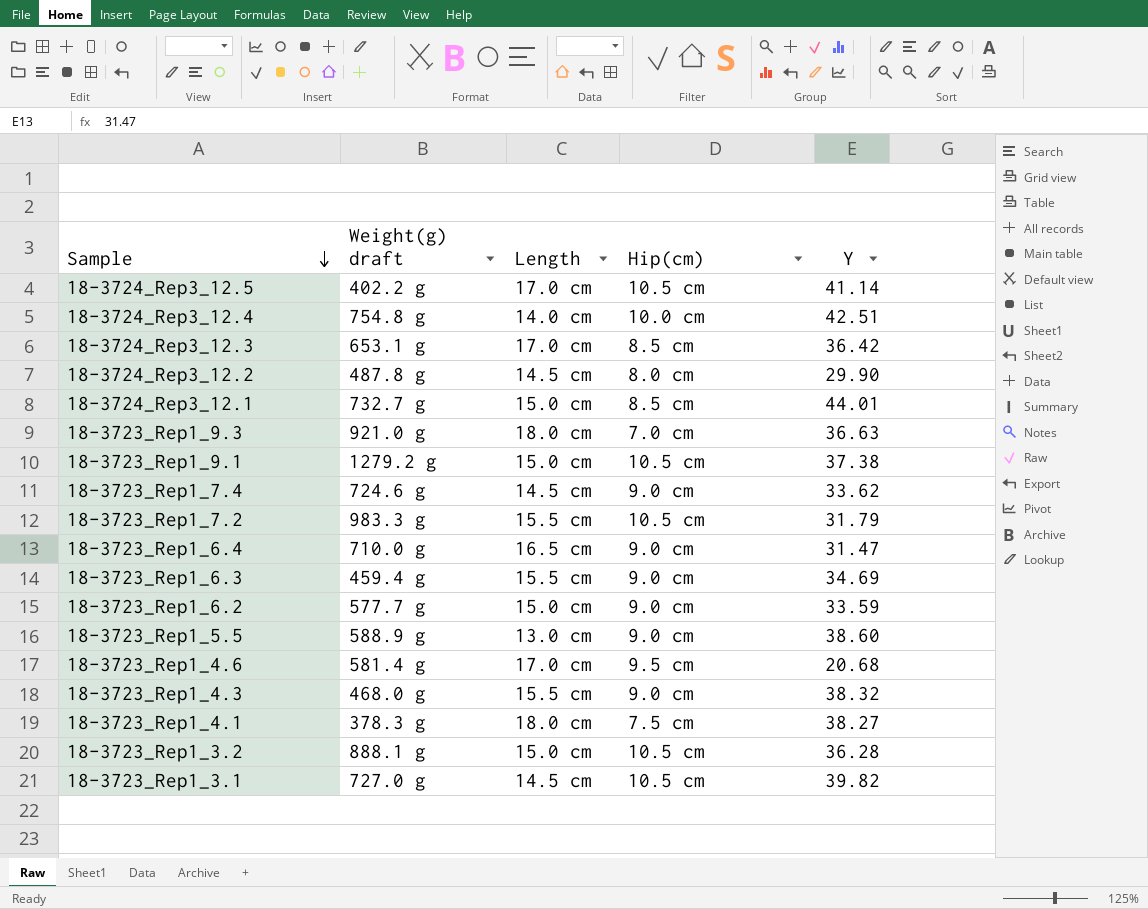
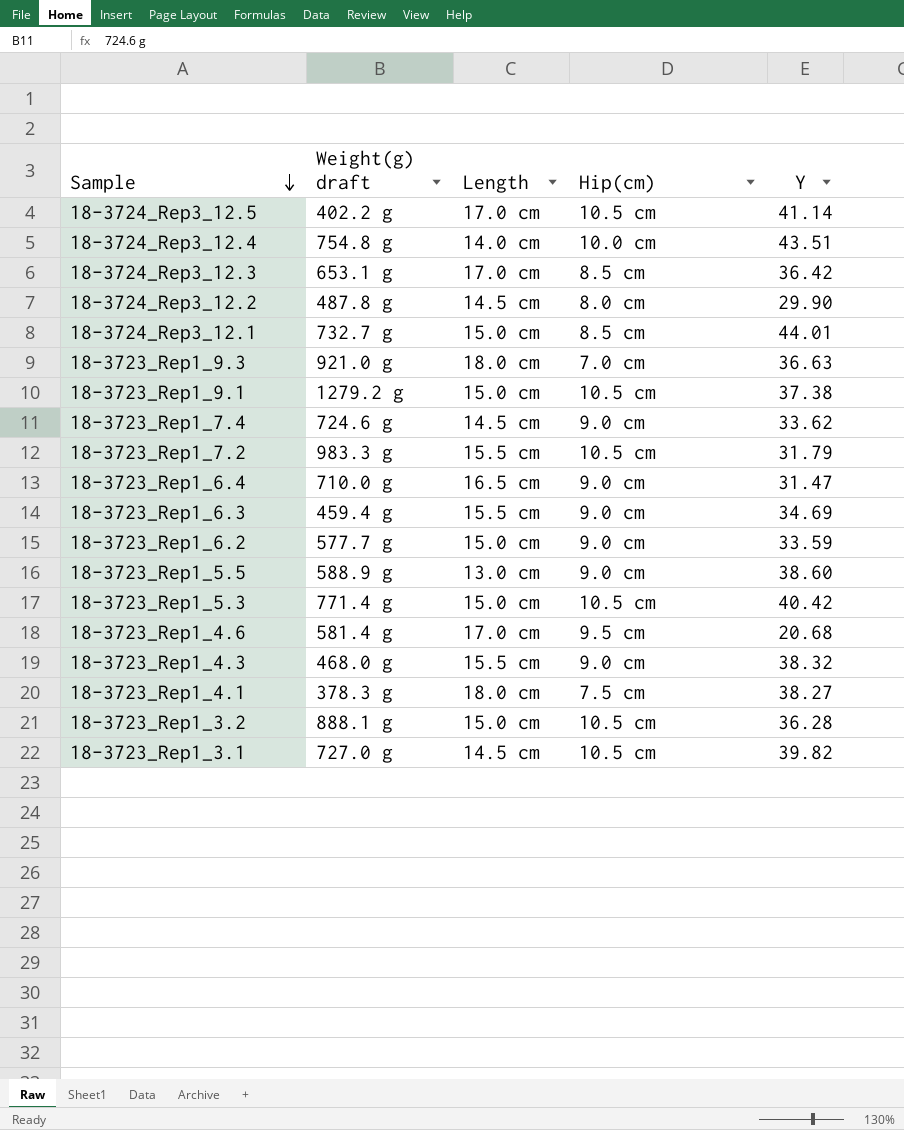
18-3724_Rep3_12.4 | Y: 42.51 -> 43.51
row 18-3723_Rep1_5.3: none -> 771.4 g | 15.0 cm | 10.5 cm | 40.42

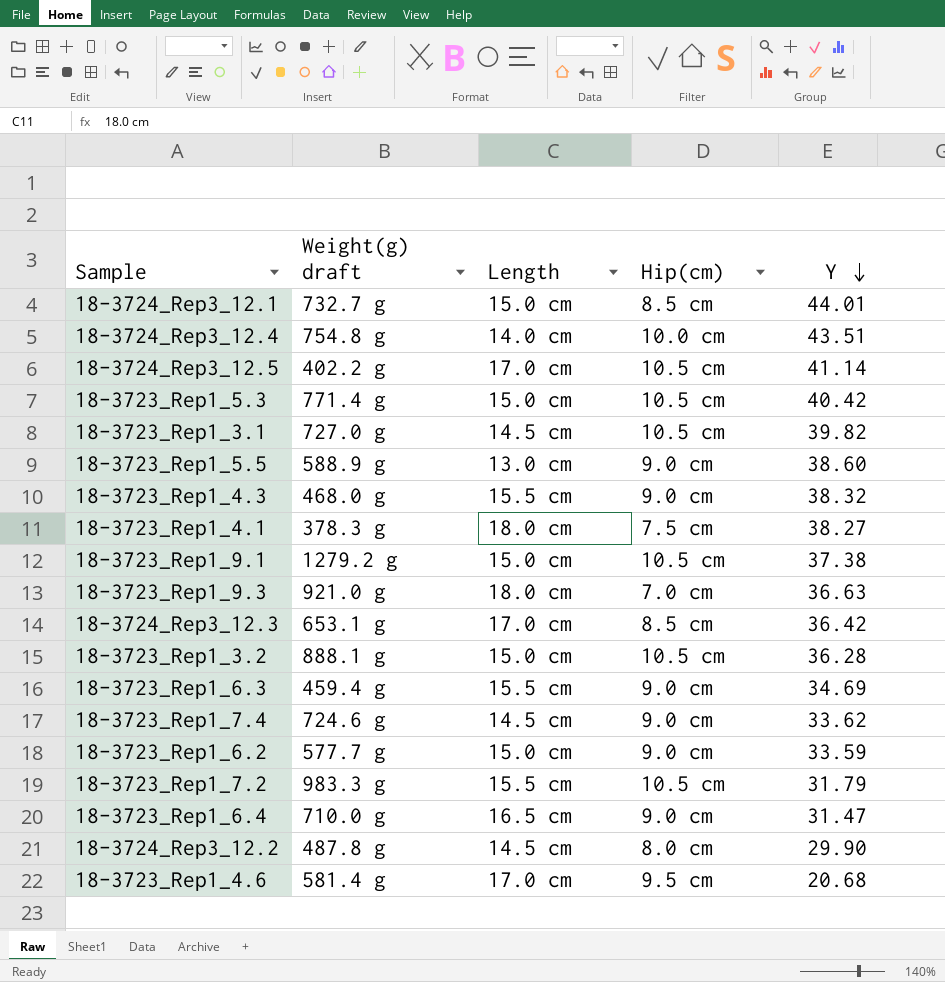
row order: Sample descending -> Y descending

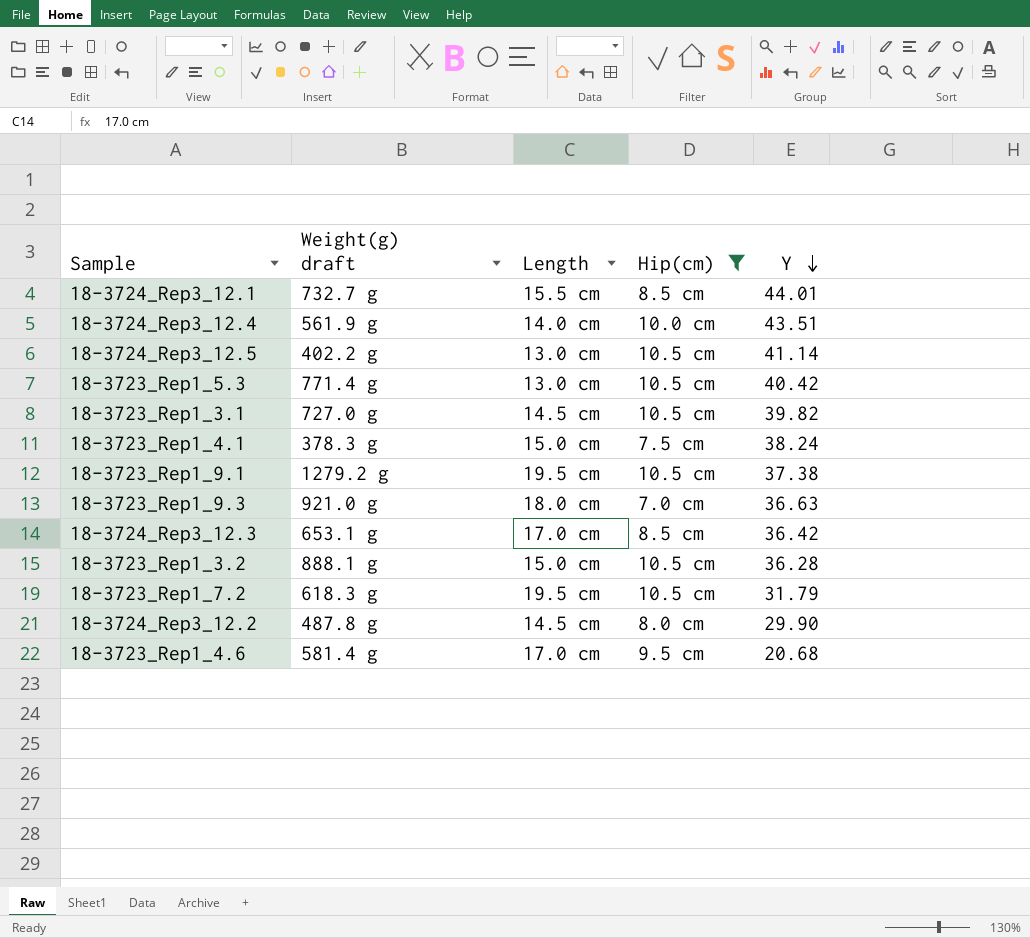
filter: none -> Hip(cm) != 9.0 cm
18-3724_Rep3_12.1 | Length: 15.0 cm -> 15.5 cm
18-3724_Rep3_12.4 | Weight(g) draft: 754.8 g -> 561.9 g
18-3724_Rep3_12.5 | Length: 17.0 cm -> 13.0 cm
18-3723_Rep1_5.3 | Length: 15.0 cm -> 13.0 cm
18-3723_Rep1_4.1 | Length: 18.0 cm -> 15.0 cm
18-3723_Rep1_4.1 | Y: 38.27 -> 38.24
18-3723_Rep1_9.1 | Length: 15.0 cm -> 19.5 cm
18-3723_Rep1_7.2 | Weight(g) draft: 983.3 g -> 618.3 g
18-3723_Rep1_7.2 | Length: 15.5 cm -> 19.5 cm

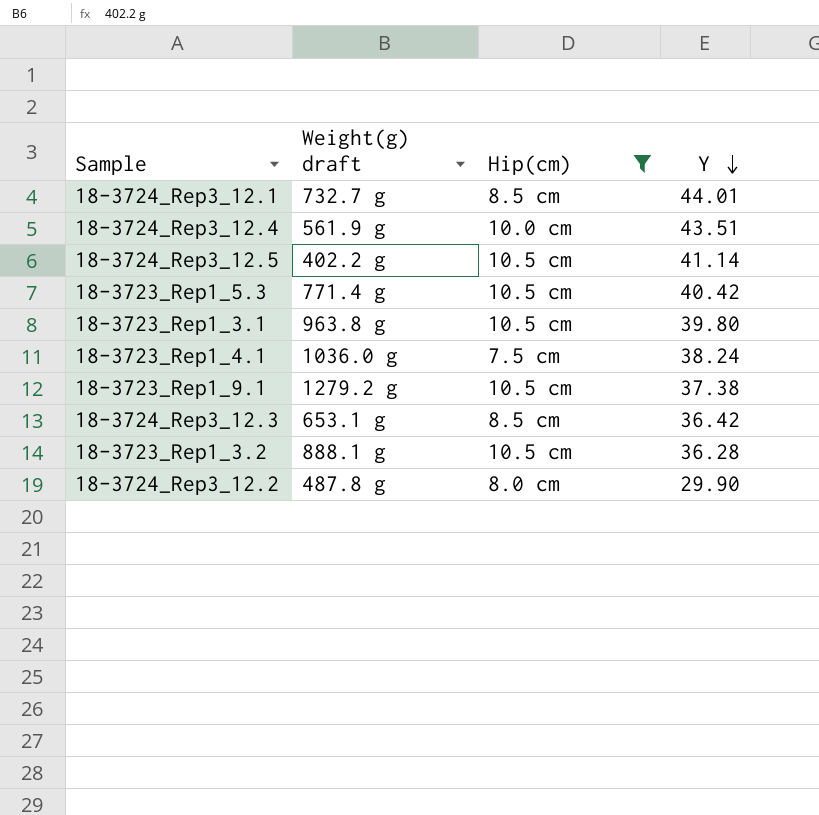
column Length | position: 3 -> none
row 18-3723_Rep1_9.3: 921.0 g | 18.0 cm | 7.0 cm | 36.63 -> none
row 18-3723_Rep1_7.2: 618.3 g | 19.5 cm | 10.5 cm | 31.79 -> none
row 18-3723_Rep1_4.6: 581.4 g | 17.0 cm | 9.5 cm | 20.68 -> none
18-3723_Rep1_3.1 | Weight(g) draft: 727.0 g -> 963.8 g
18-3723_Rep1_3.1 | Y: 39.82 -> 39.80
18-3723_Rep1_4.1 | Weight(g) draft: 378.3 g -> 1036.0 g

